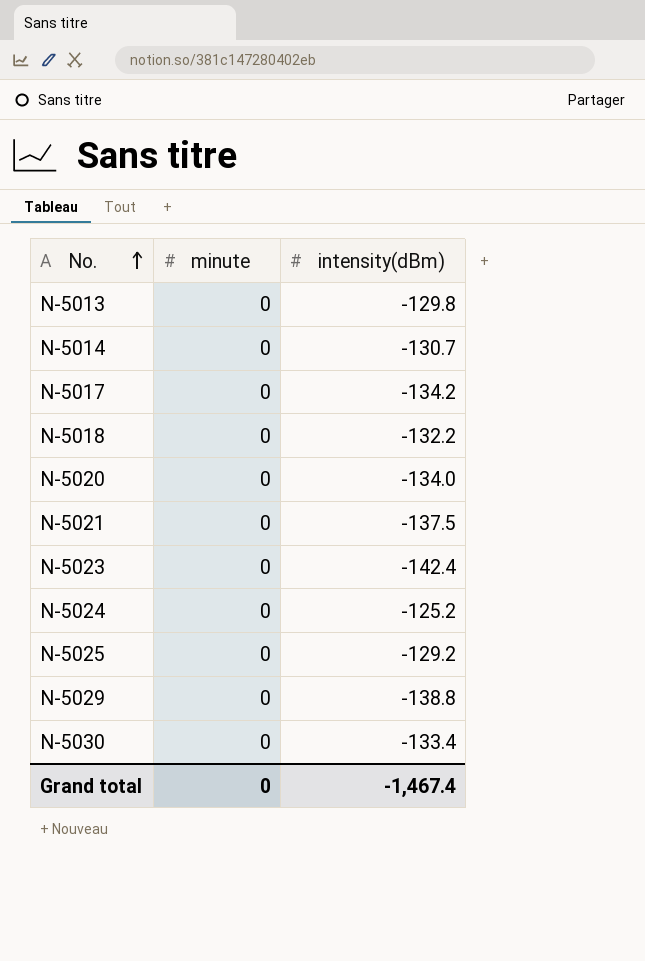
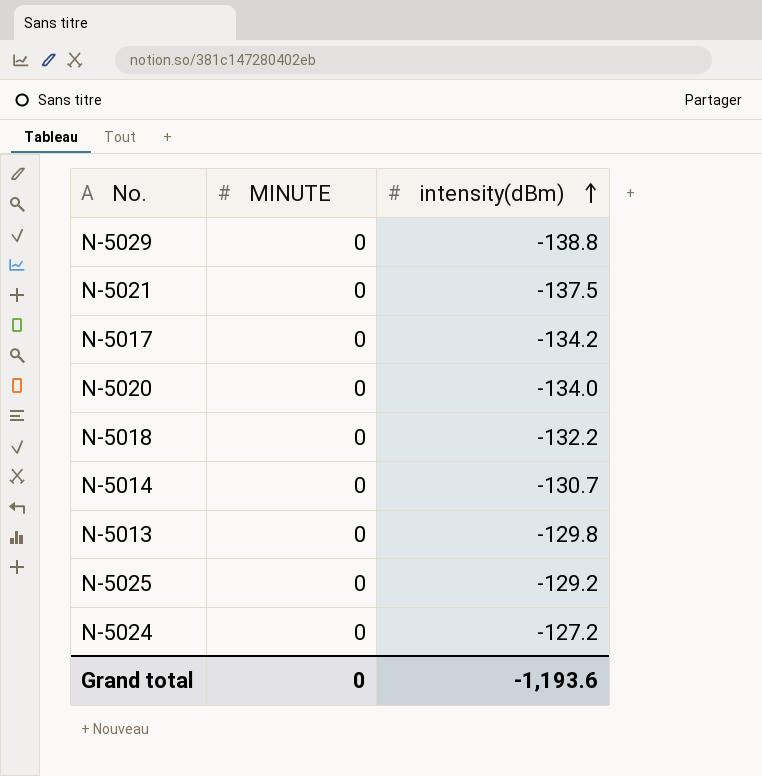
row order: No. ascending -> intensity(dBm) ascending
column name: minute -> MINUTE
row N-5023: 0 | -142.4 -> none
row N-5030: 0 | -133.4 -> none
N-5024 | intensity(dBm): -125.2 -> -127.2
Grand total | intensity(dBm): -1,467.4 -> -1,193.6

